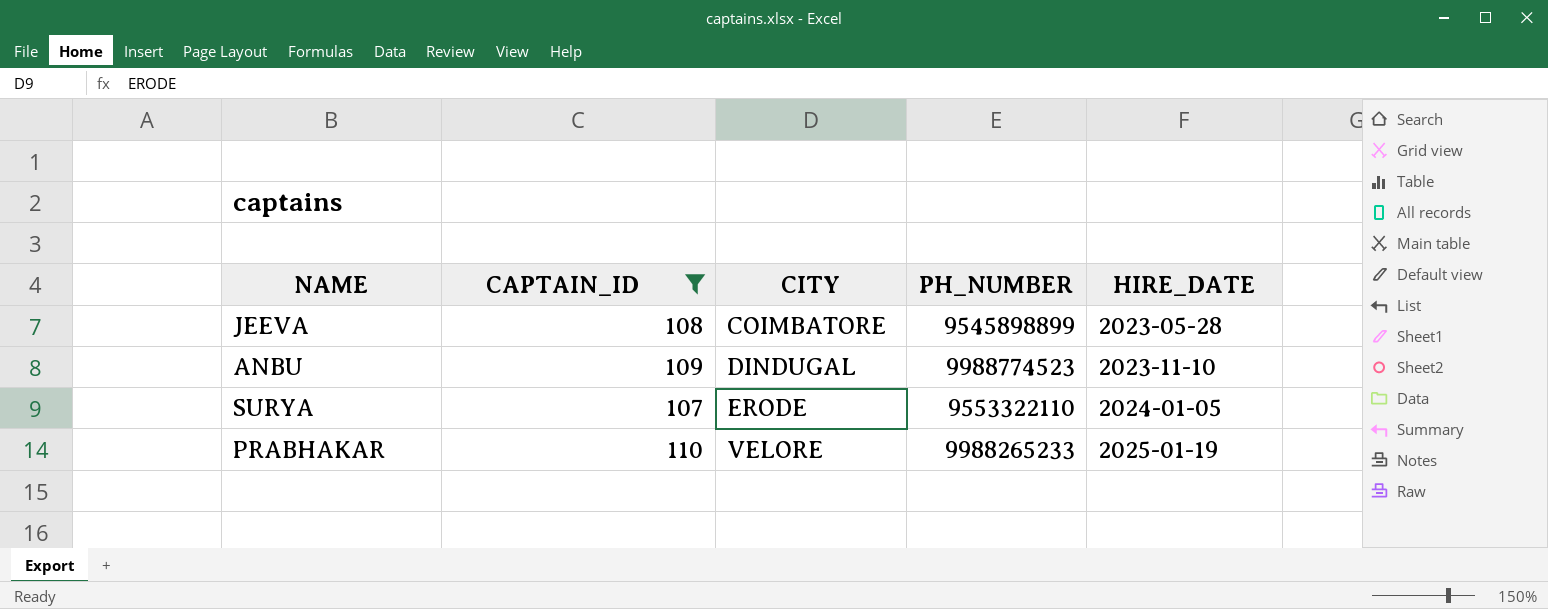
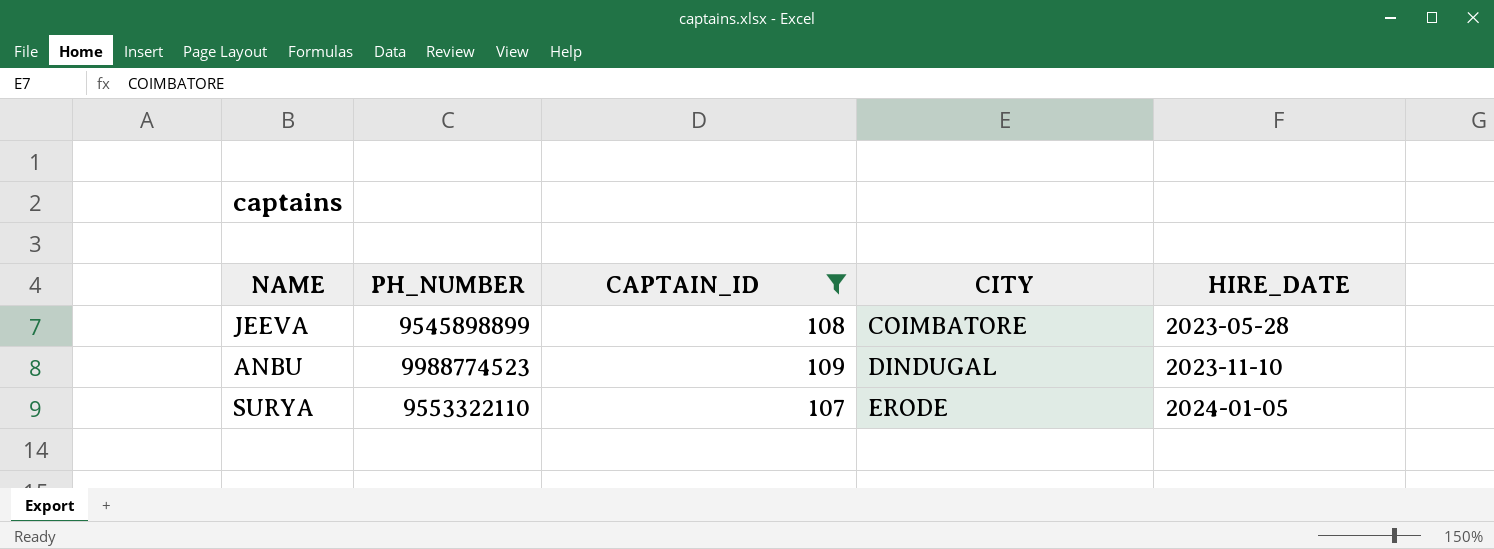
column PH_NUMBER | position: 4 -> 2
row PRABHAKAR: 110 | VELORE | 9988265233 | 2025-01-19 -> none

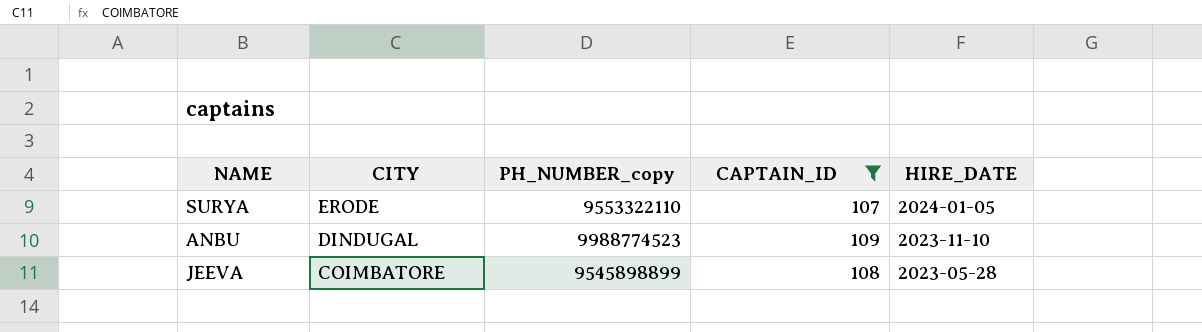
row order: CITY ascending -> CITY descending
column CITY | position: 4 -> 2
column name: PH_NUMBER -> PH_NUMBER_copy

